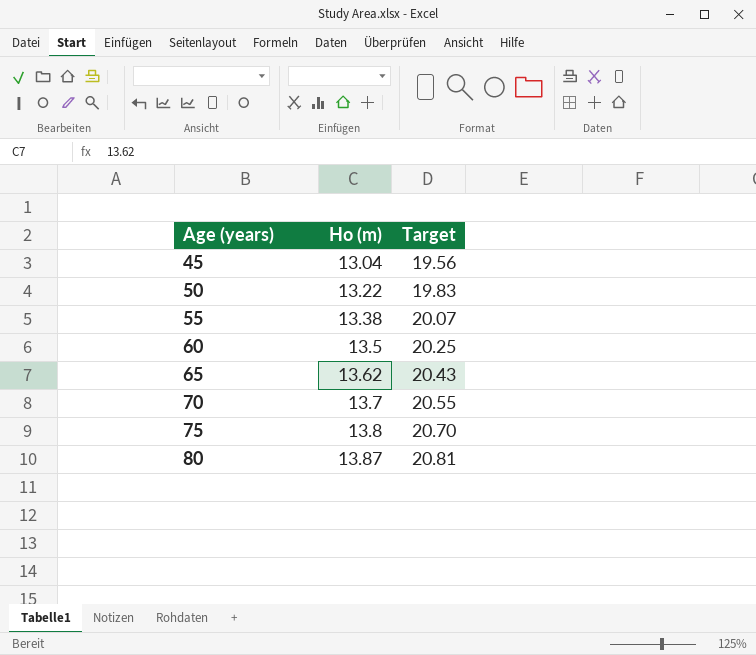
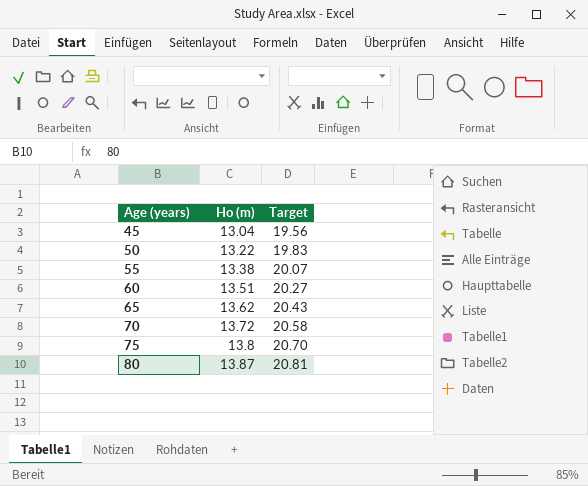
60 | Ho (m): 13.5 -> 13.51
60 | Target: 20.25 -> 20.27
70 | Ho (m): 13.7 -> 13.72
70 | Target: 20.55 -> 20.58

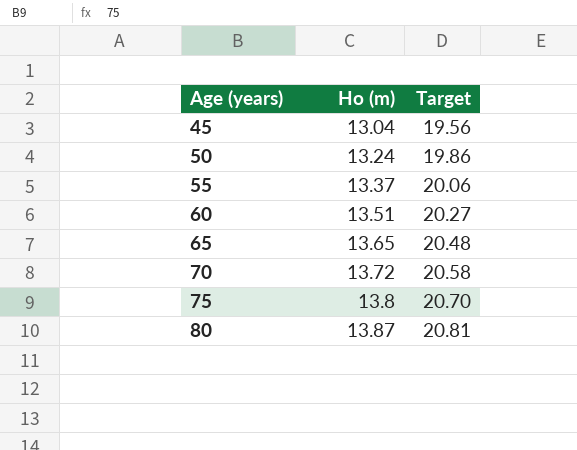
50 | Ho (m): 13.22 -> 13.24
50 | Target: 19.83 -> 19.86
55 | Ho (m): 13.38 -> 13.37
55 | Target: 20.07 -> 20.06
65 | Ho (m): 13.62 -> 13.65
65 | Target: 20.43 -> 20.48

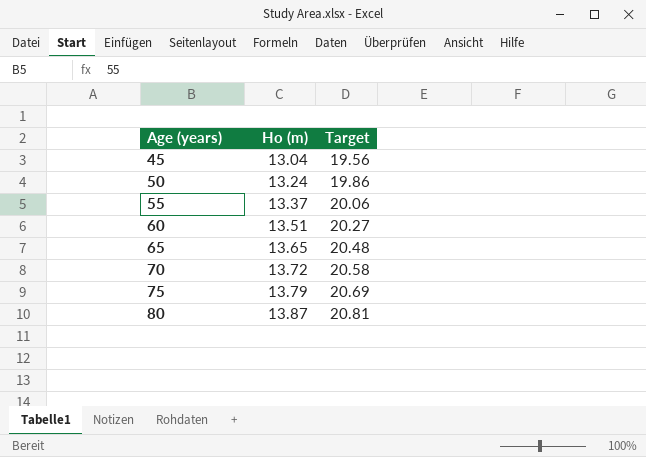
75 | Ho (m): 13.8 -> 13.79
75 | Target: 20.70 -> 20.69

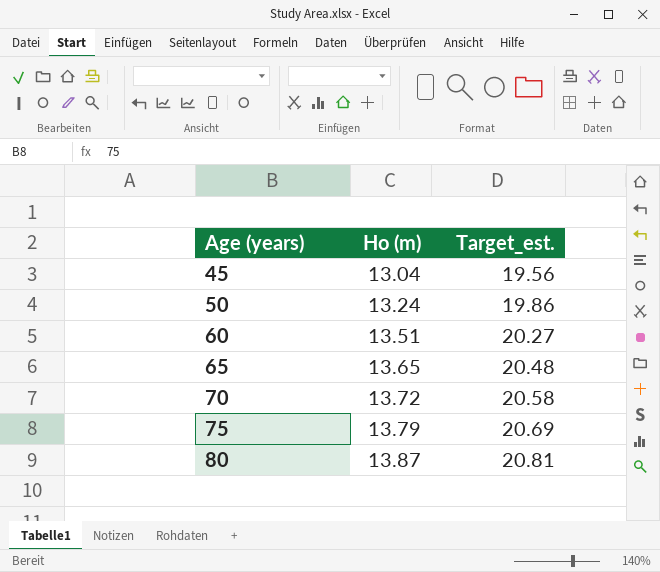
column name: Target -> Target_est.
row 55: 13.37 | 20.06 -> none

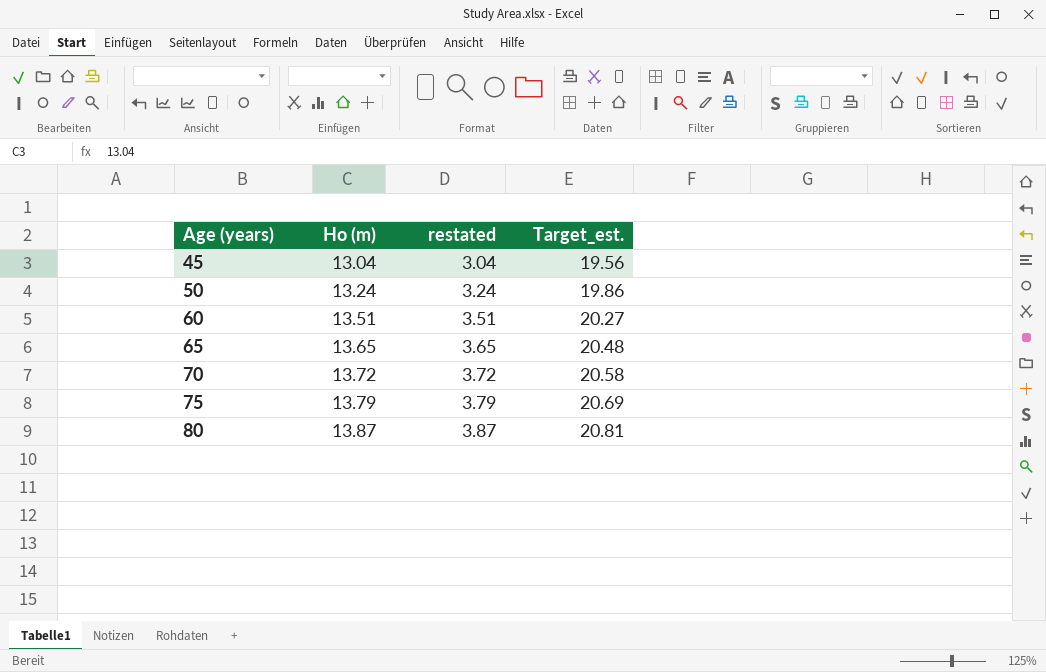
column restated | formula: none -> [Ho (m)] - 10

